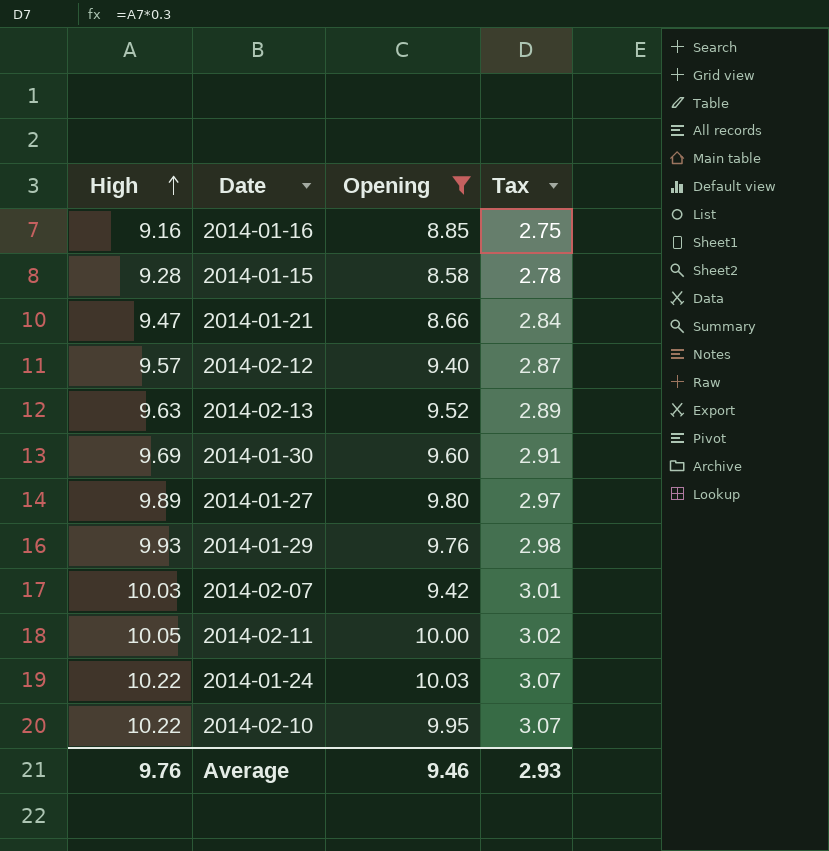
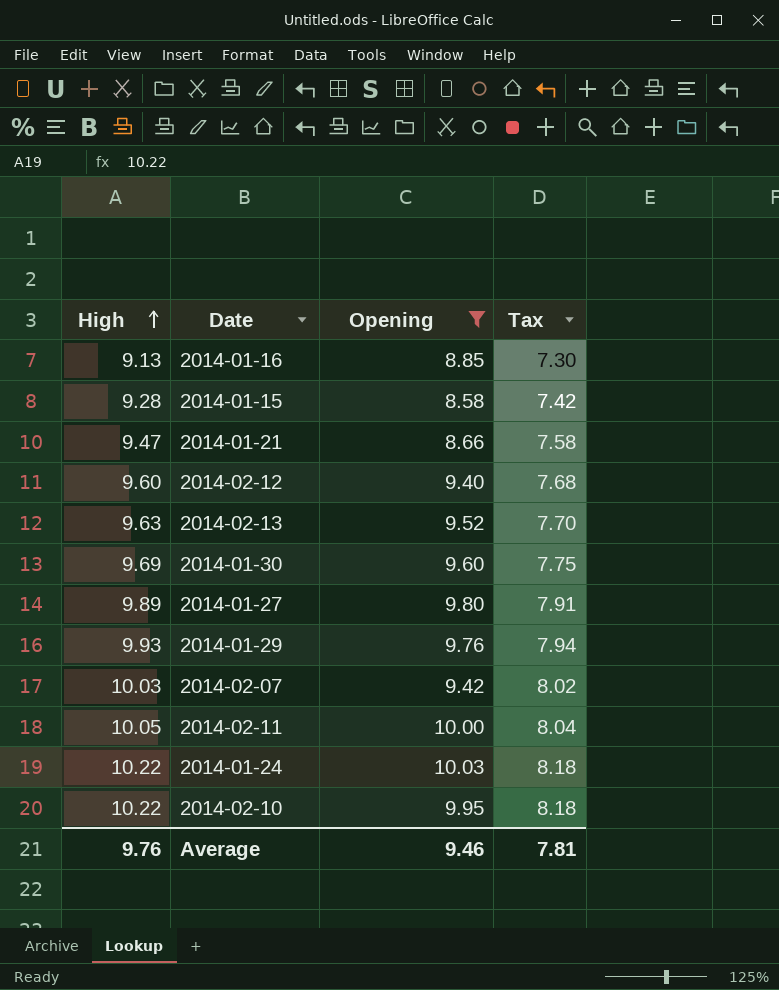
column Tax | formula: [High] * 0.3 -> [High] * 0.8
2014-01-16 | High: 9.16 -> 9.13
2014-02-12 | High: 9.57 -> 9.60
Average | Tax: 2.93 -> 7.81

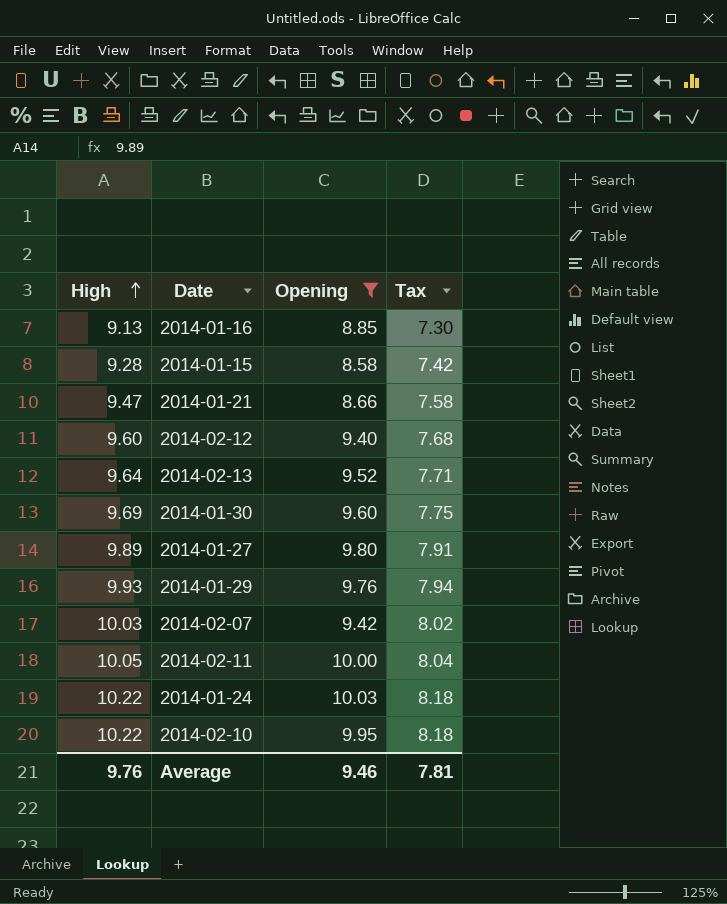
2014-02-13 | High: 9.63 -> 9.64
2014-02-13 | Tax: 7.70 -> 7.71

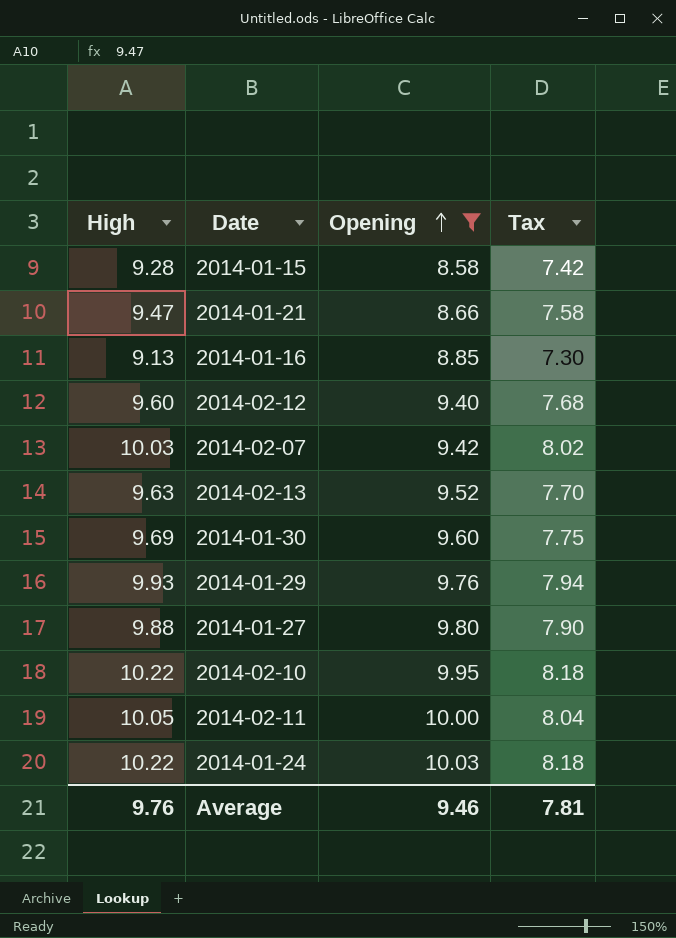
row order: High ascending -> Opening ascending
2014-02-13 | High: 9.64 -> 9.63
2014-02-13 | Tax: 7.71 -> 7.70
2014-01-27 | High: 9.89 -> 9.88
2014-01-27 | Tax: 7.91 -> 7.90

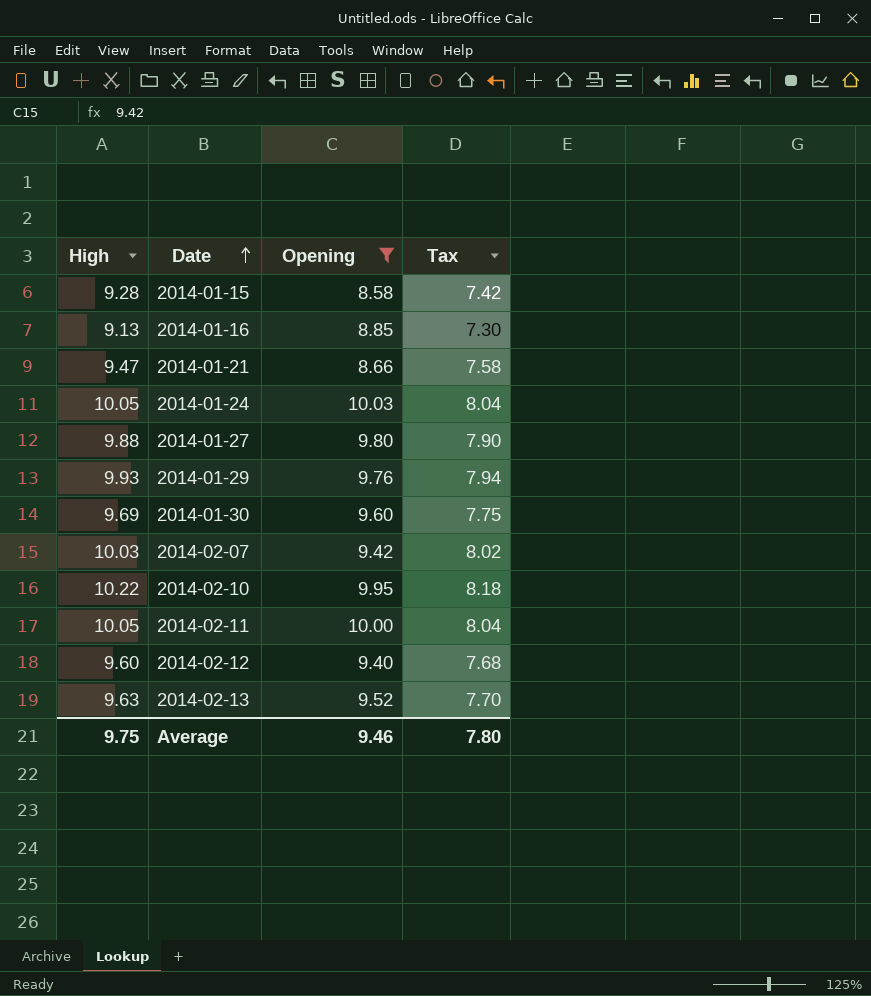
row order: Opening ascending -> Date ascending
2014-01-24 | High: 10.22 -> 10.05
2014-01-24 | Tax: 8.18 -> 8.04
Average | High: 9.76 -> 9.75
Average | Tax: 7.81 -> 7.80

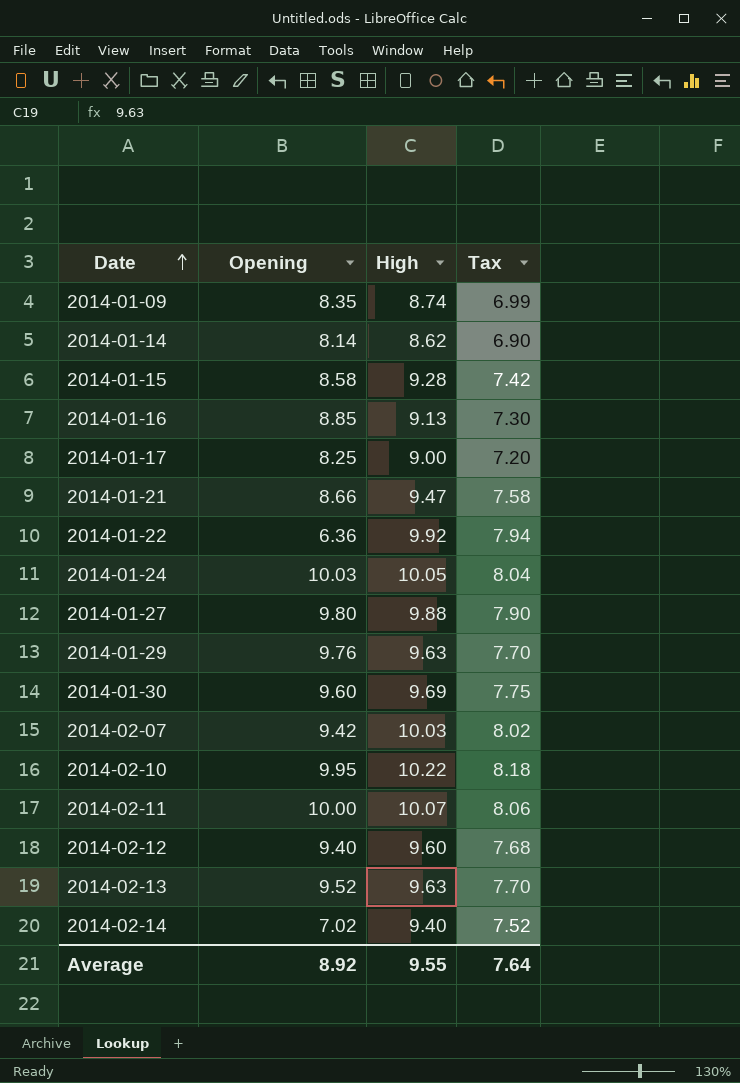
filter: Opening >= 8.58 -> none
column High | position: 1 -> 3
2014-01-29 | High: 9.93 -> 9.63
2014-01-29 | Tax: 7.94 -> 7.70
2014-02-11 | High: 10.05 -> 10.07
2014-02-11 | Tax: 8.04 -> 8.06
Average | Opening: 9.46 -> 8.92
Average | High: 9.75 -> 9.55
Average | Tax: 7.80 -> 7.64

